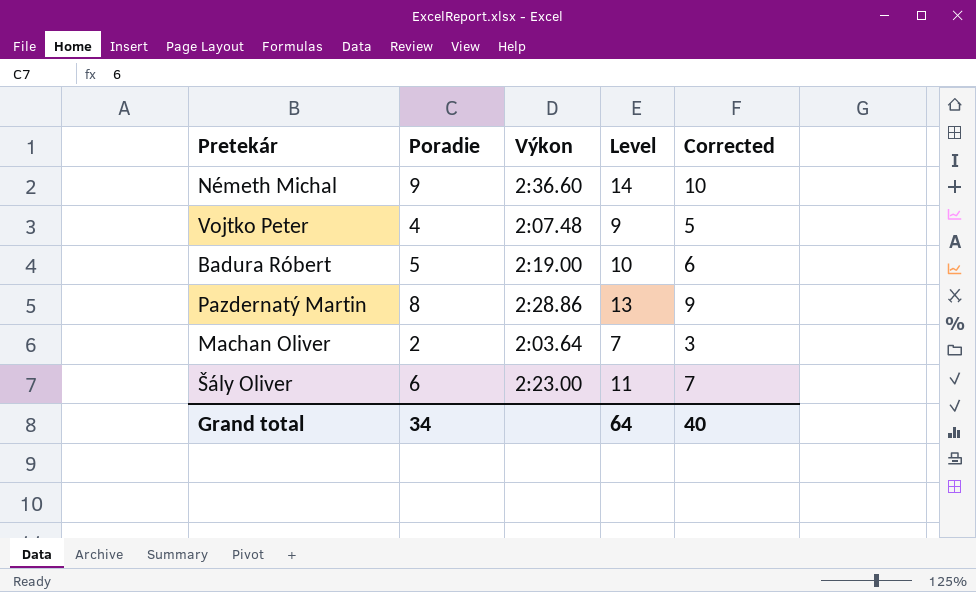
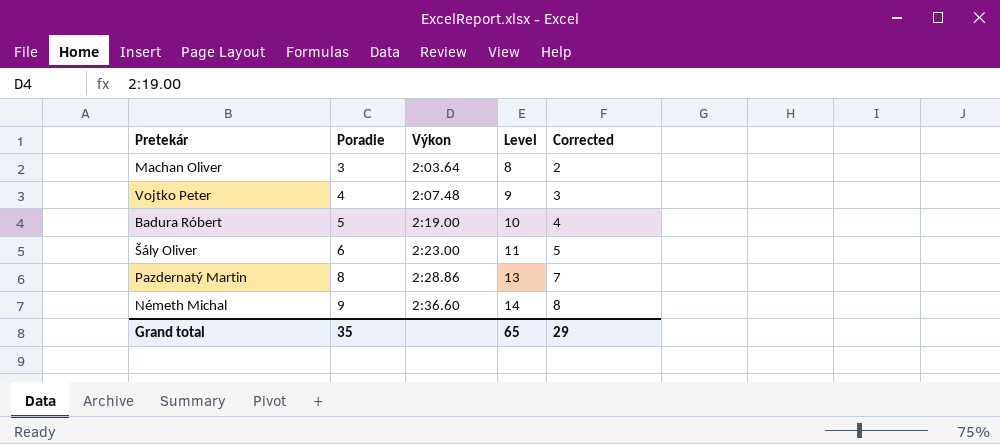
row order: none -> Poradie ascending
column Corrected | formula: [Poradie] + 1 -> [Poradie] - 1
Machan Oliver | Poradie: 2 -> 3
Machan Oliver | Level: 7 -> 8
Grand total | Poradie: 34 -> 35
Grand total | Level: 64 -> 65
Grand total | Corrected: 40 -> 29

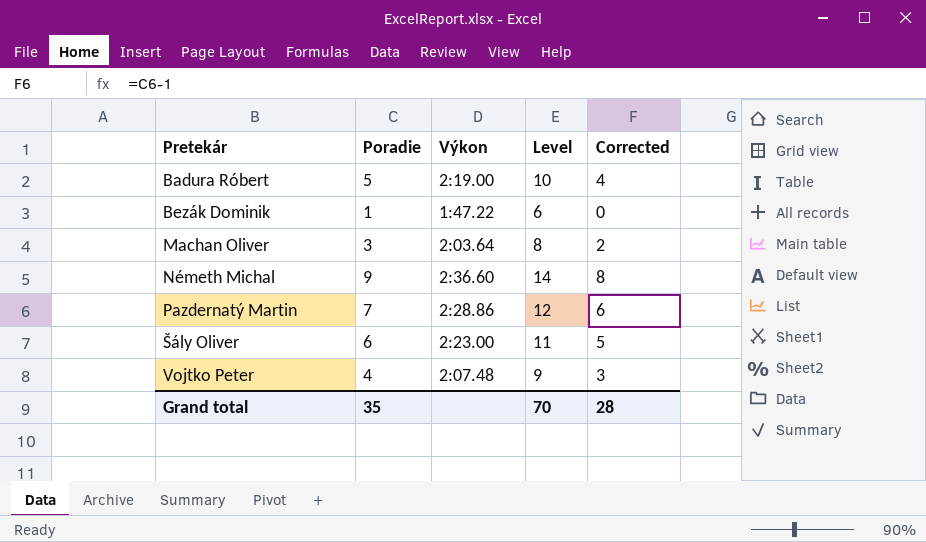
row order: Poradie ascending -> Pretekár ascending
row Bezák Dominik: none -> 1 | 1:47.22 | 6 | 0
Pazdernatý Martin | Poradie: 8 -> 7
Pazdernatý Martin | Level: 13 -> 12
Pazdernatý Martin | Corrected: 7 -> 6
Grand total | Level: 65 -> 70
Grand total | Corrected: 29 -> 28

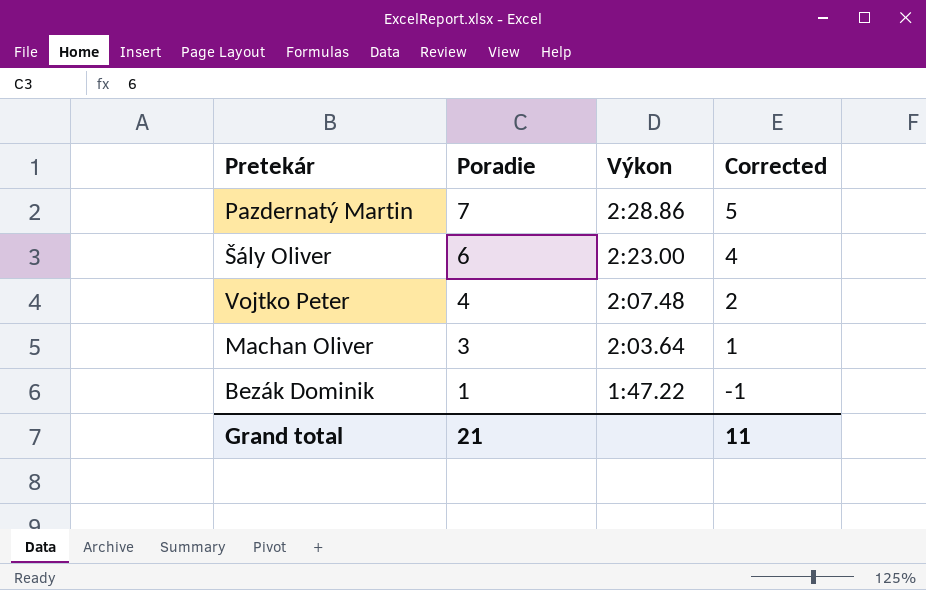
row order: Pretekár ascending -> Poradie descending
column Level | formula: [Poradie] + 5 -> none
column Corrected | formula: [Poradie] - 1 -> [Poradie] - 2
row Badura Róbert: 5 | 2:19.00 | 10 | 4 -> none
row Németh Michal: 9 | 2:36.60 | 14 | 8 -> none
Grand total | Poradie: 35 -> 21
Grand total | Corrected: 28 -> 11

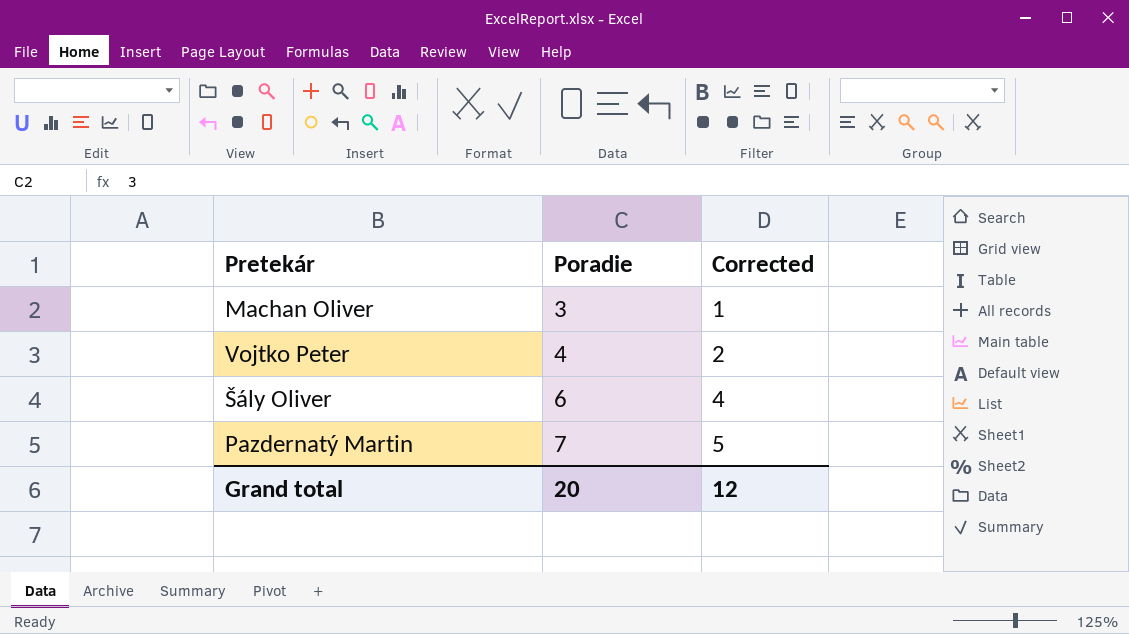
row order: Poradie descending -> Poradie ascending
column Výkon | position: 3 -> none
row Bezák Dominik: 1 | 1:47.22 | -1 -> none
Grand total | Poradie: 21 -> 20
Grand total | Corrected: 11 -> 12

